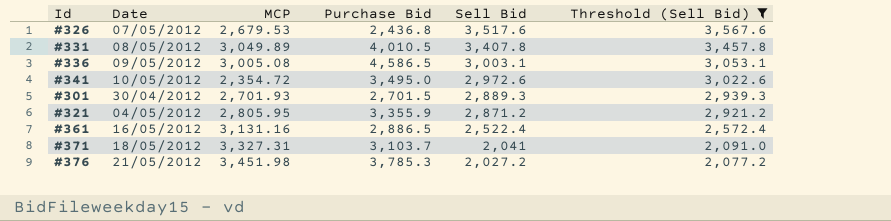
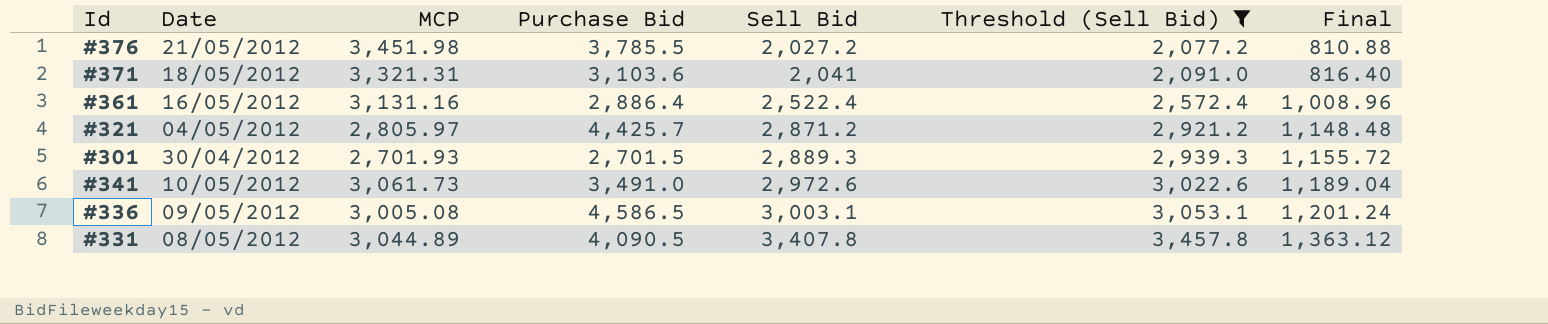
row order: Sell Bid descending -> Sell Bid ascending
column Final | formula: none -> [Sell Bid] * 0.4
row #326: 07/05/2012 | 2,679.53 | 2,436.8 | 3,517.6 | 3,567.6 -> none
#376 | Purchase Bid: 3,785.3 -> 3,785.5
#371 | MCP: 3,327.31 -> 3,321.31
#371 | Purchase Bid: 3,103.7 -> 3,103.6
#361 | Purchase Bid: 2,886.5 -> 2,886.4
#321 | MCP: 2,805.95 -> 2,805.97
#321 | Purchase Bid: 3,355.9 -> 4,425.7
#341 | MCP: 2,354.72 -> 3,061.73
#341 | Purchase Bid: 3,495.0 -> 3,491.0
#331 | MCP: 3,049.89 -> 3,044.89
#331 | Purchase Bid: 4,010.5 -> 4,090.5

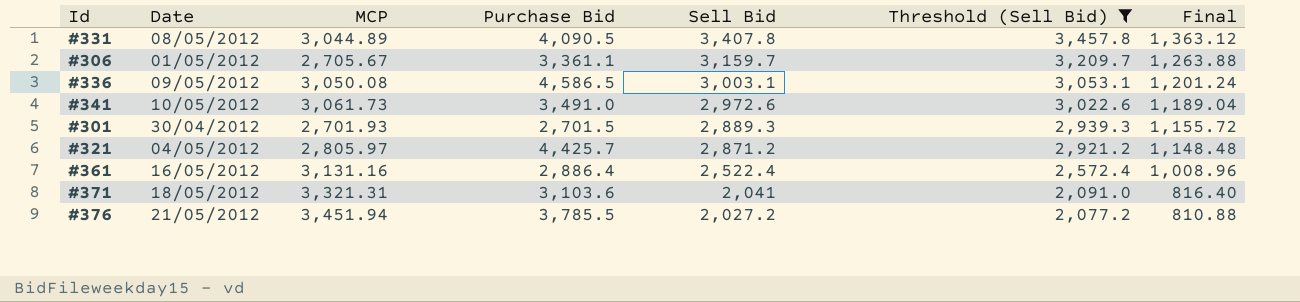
row order: Sell Bid ascending -> Sell Bid descending
row #306: none -> 01/05/2012 | 2,705.67 | 3,361.1 | 3,159.7 | 3,209.7 | 1,263.88
#336 | MCP: 3,005.08 -> 3,050.08
#376 | MCP: 3,451.98 -> 3,451.94

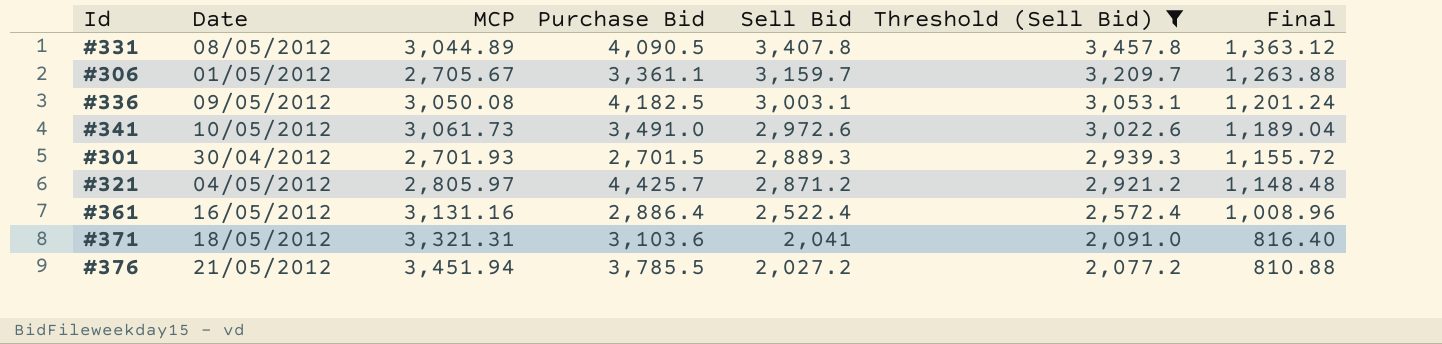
#336 | Purchase Bid: 4,586.5 -> 4,182.5

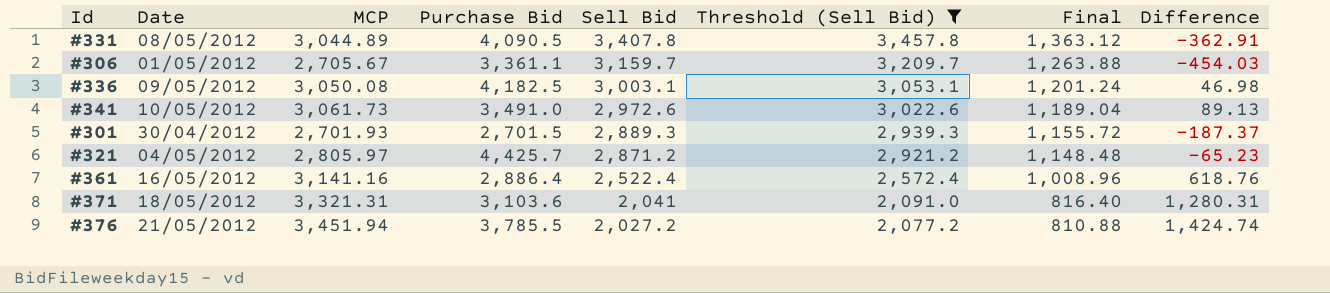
column Difference | formula: none -> [MCP] - [Sell Bid]
#361 | MCP: 3,131.16 -> 3,141.16

